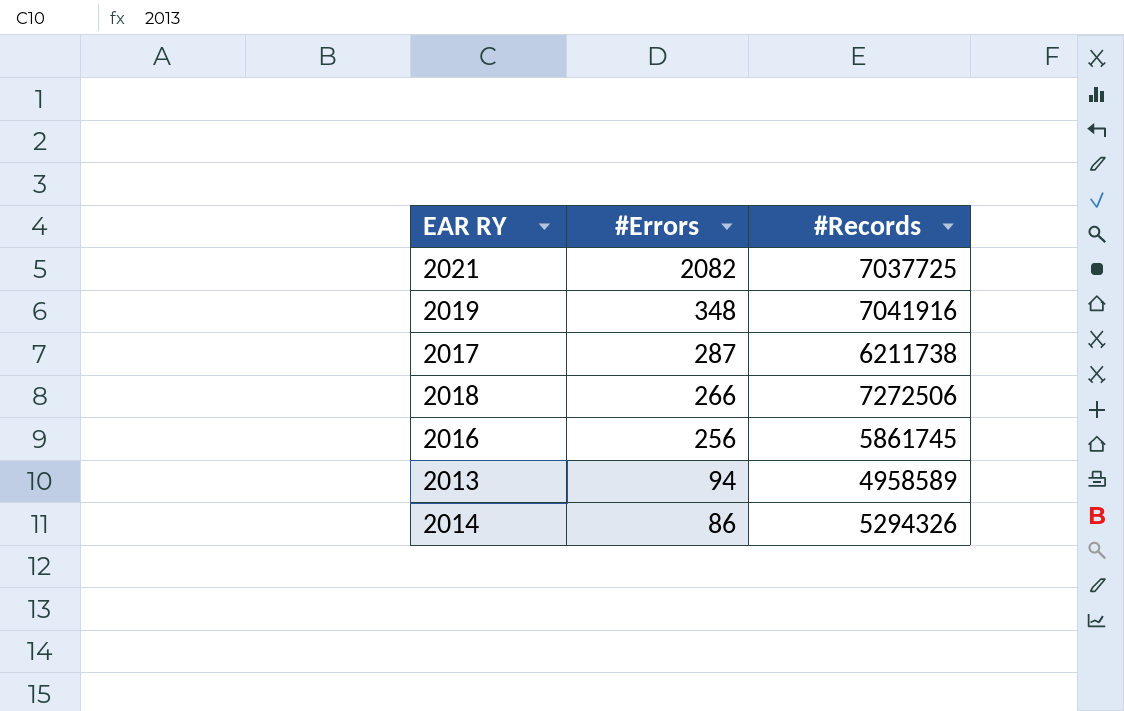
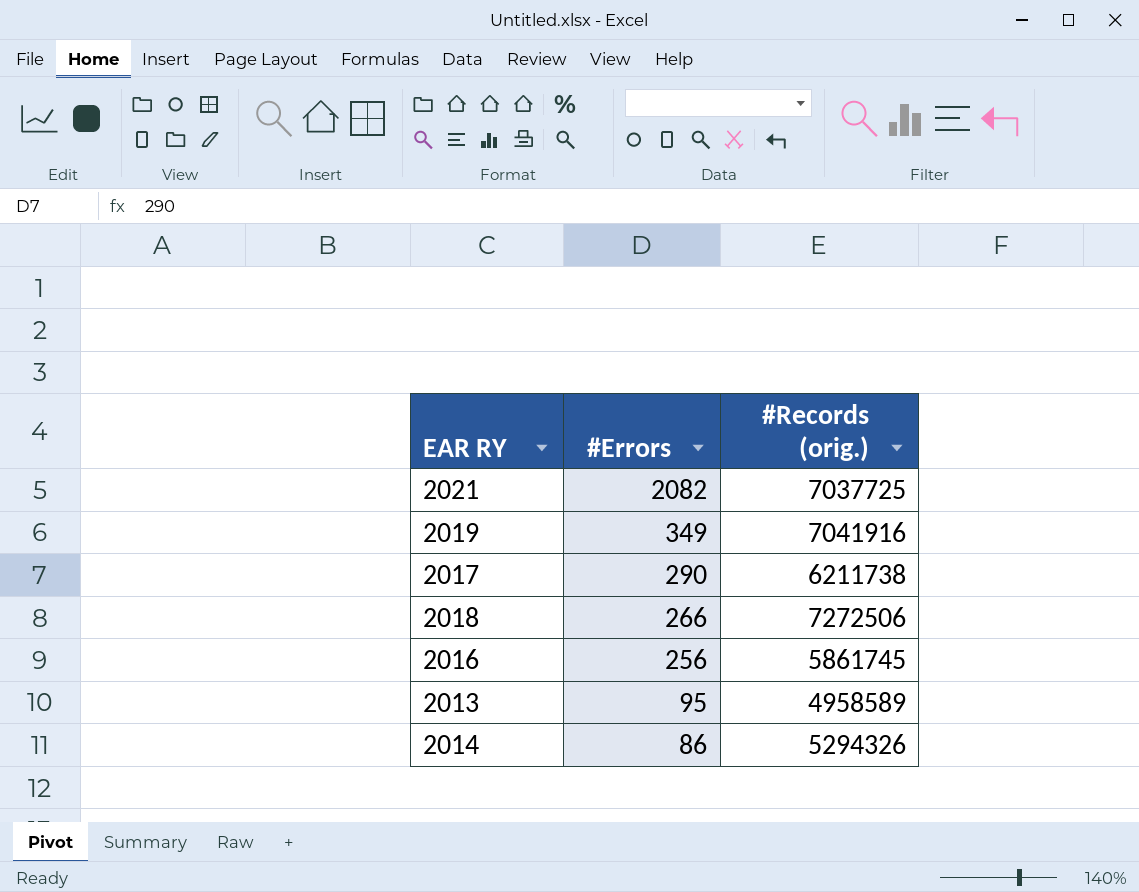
column name: #Records -> #Records (orig.)
2019 | #Errors: 348 -> 349
2017 | #Errors: 287 -> 290
2013 | #Errors: 94 -> 95

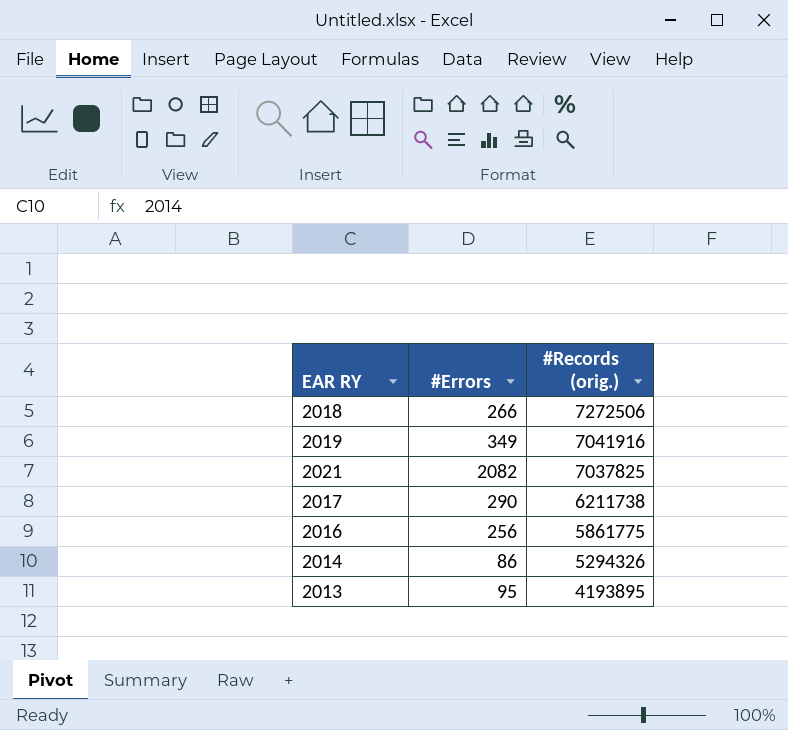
row order: #Errors descending -> #Records (orig.) descending
2021 | #Records (orig.): 7037725 -> 7037825
2016 | #Records (orig.): 5861745 -> 5861775
2013 | #Records (orig.): 4958589 -> 4193895

